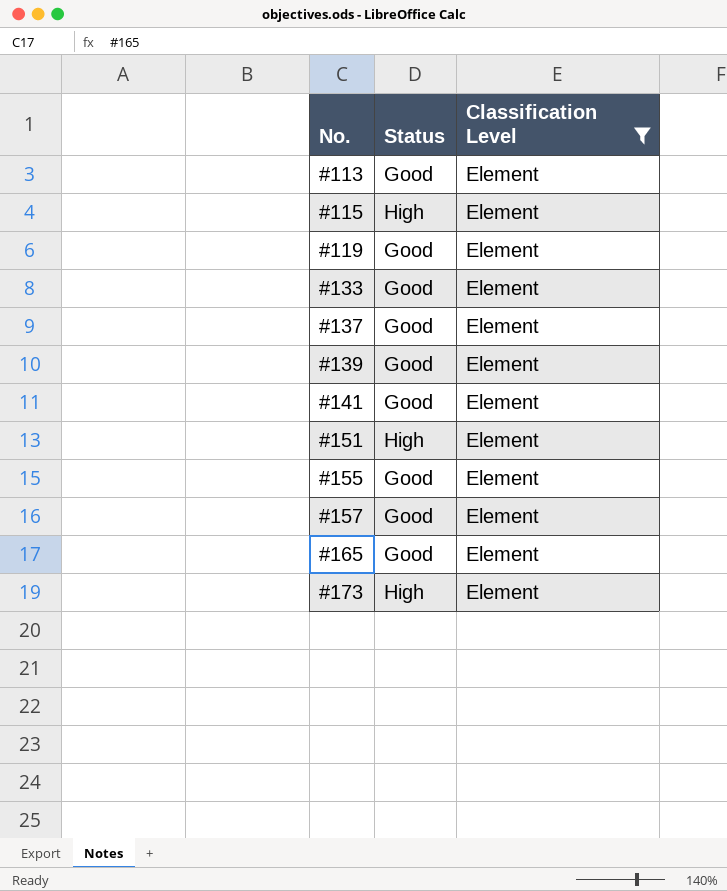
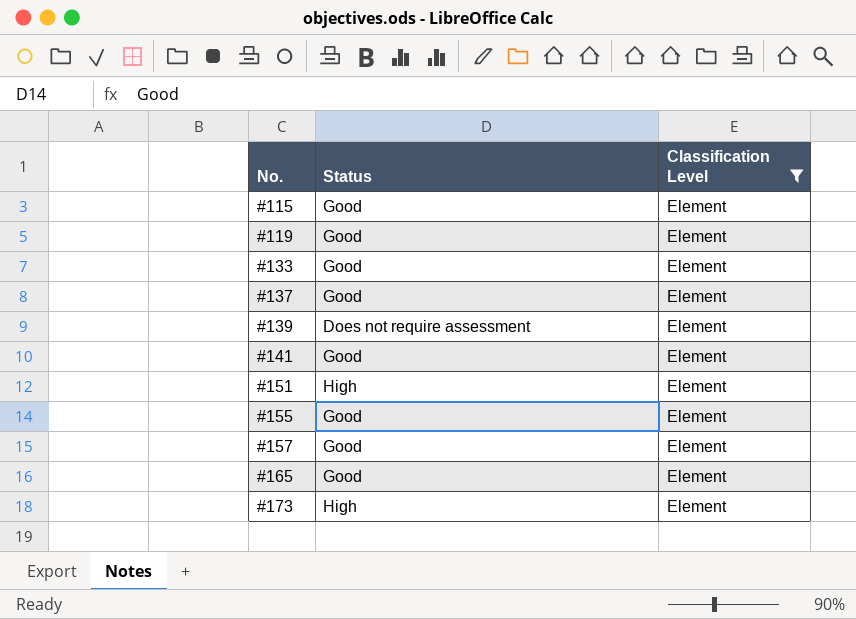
row #113: Good | Element -> none
#115 | Status: High -> Good
#139 | Status: Good -> Does not require assessment

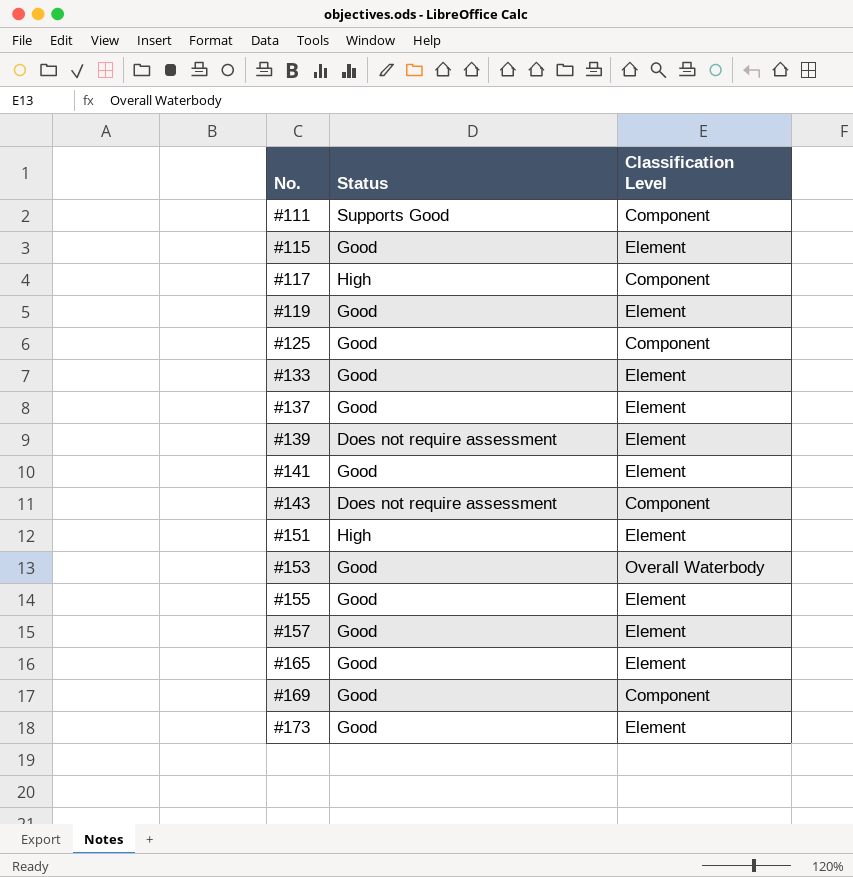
filter: Classification Level = Element -> none
#173 | Status: High -> Good

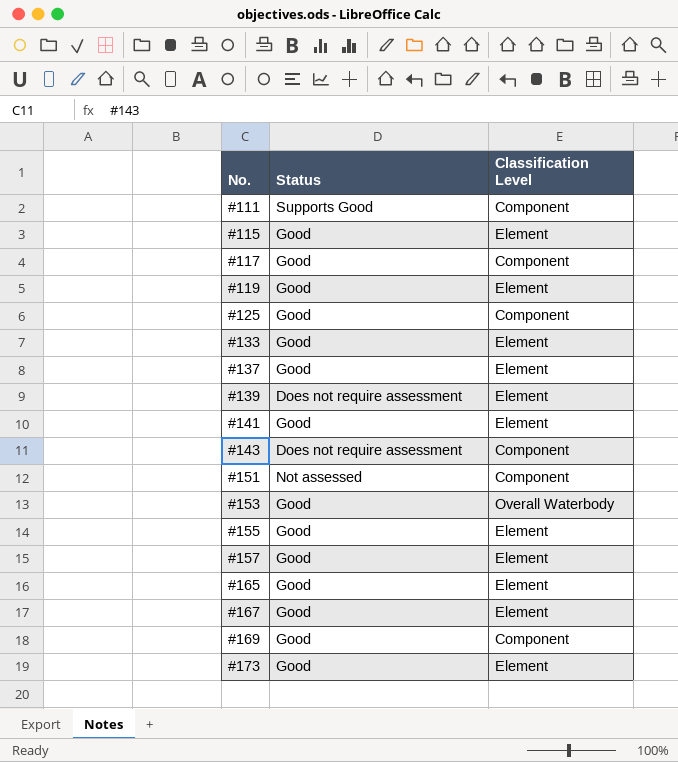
#117 | Status: High -> Good
#151 | Status: High -> Not assessed
#151 | Classification Level: Element -> Component
row #167: none -> Good | Element

